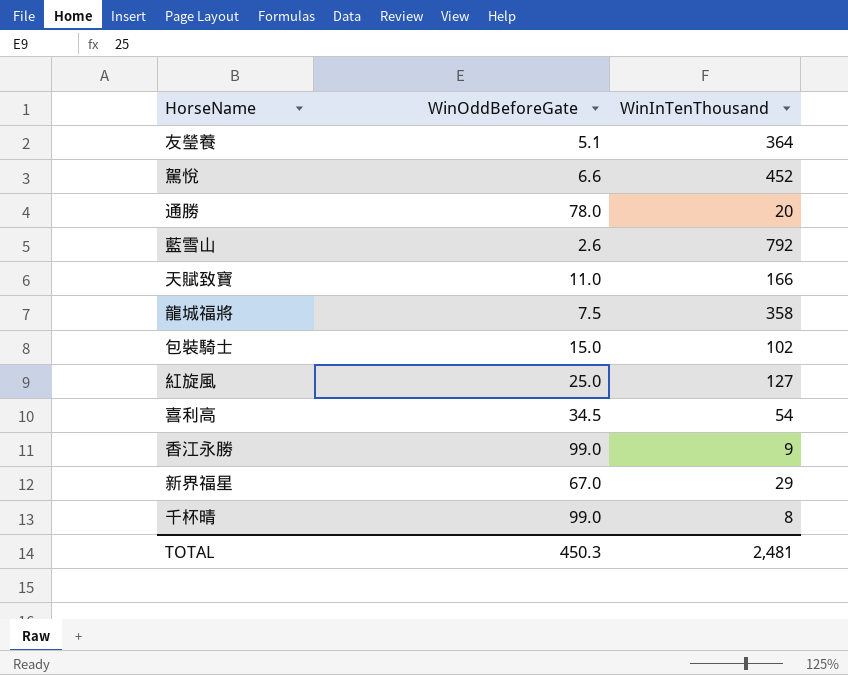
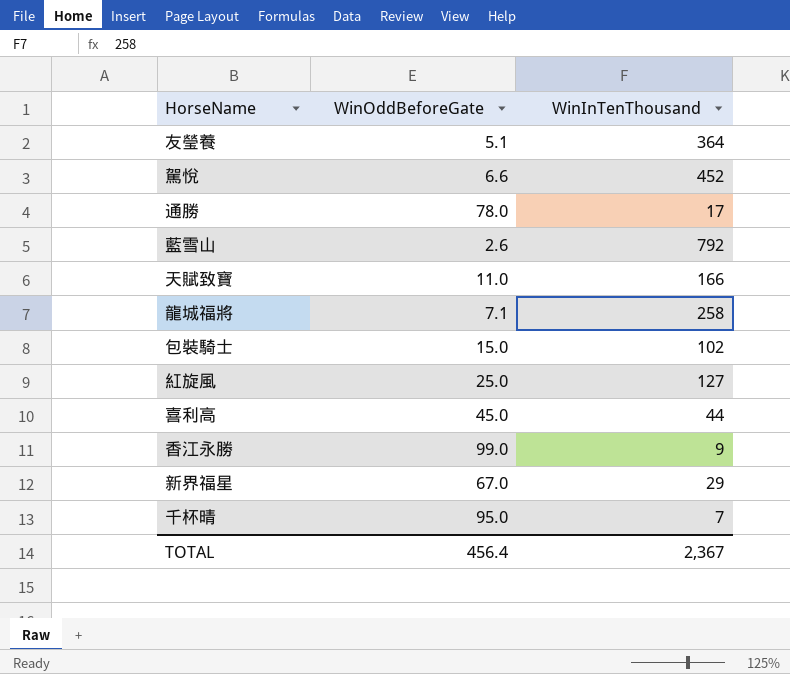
通勝 | WinInTenThousand: 20 -> 17
龍城福將 | WinOddBeforeGate: 7.5 -> 7.1
龍城福將 | WinInTenThousand: 358 -> 258
喜利高 | WinOddBeforeGate: 34.5 -> 45.0
喜利高 | WinInTenThousand: 54 -> 44
千杯晴 | WinOddBeforeGate: 99.0 -> 95.0
千杯晴 | WinInTenThousand: 8 -> 7
TOTAL | WinOddBeforeGate: 450.3 -> 456.4
TOTAL | WinInTenThousand: 2,481 -> 2,367

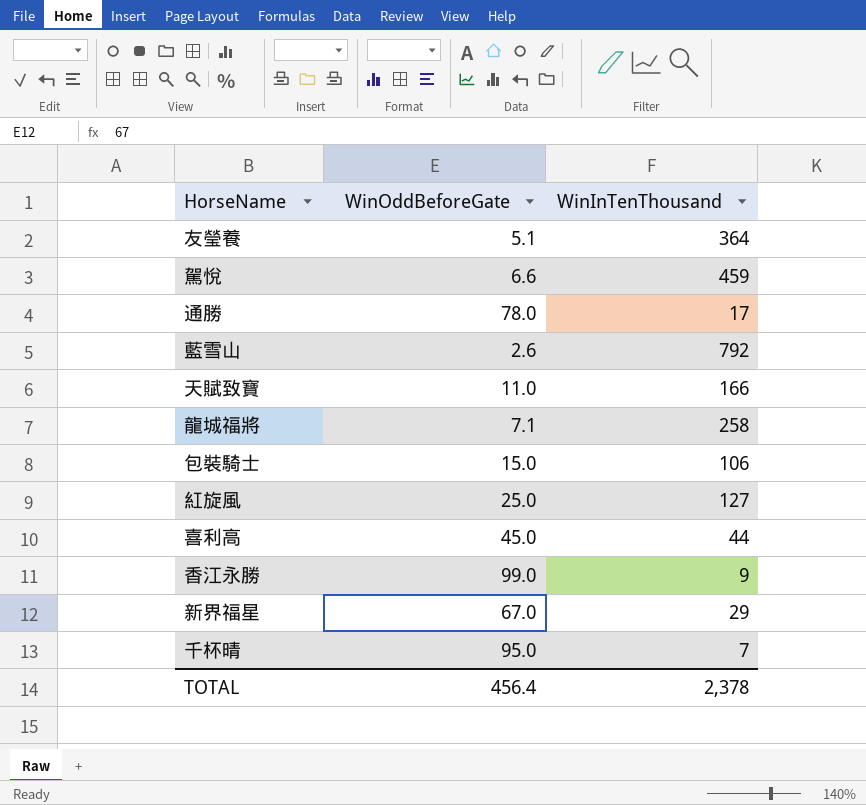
駕悅 | WinInTenThousand: 452 -> 459
包裝騎士 | WinInTenThousand: 102 -> 106
TOTAL | WinInTenThousand: 2,367 -> 2,378

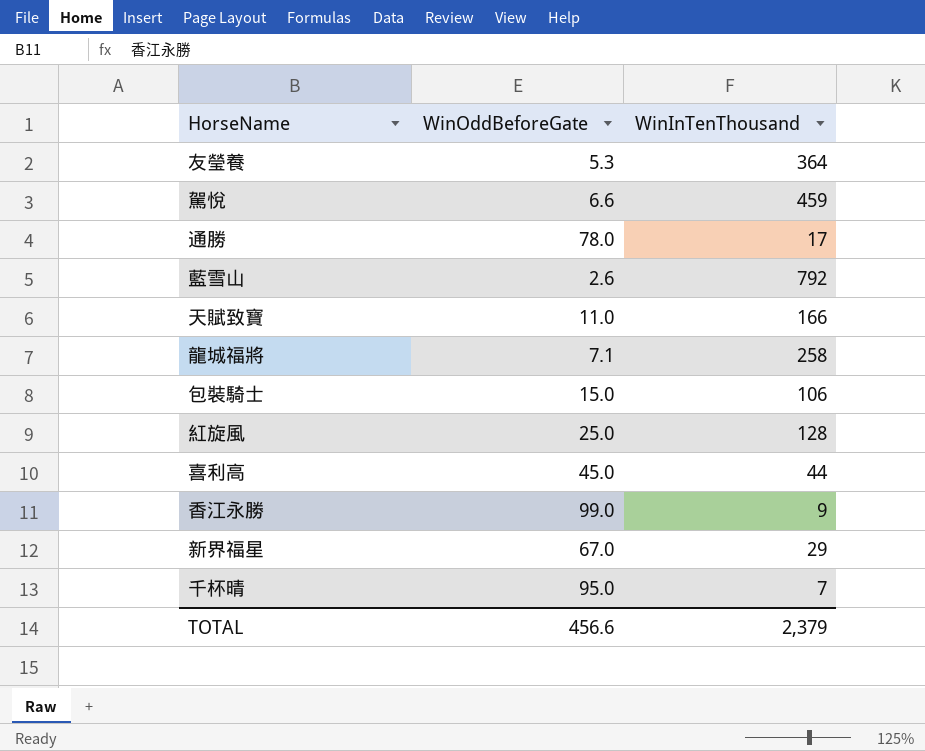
友瑩養 | WinOddBeforeGate: 5.1 -> 5.3
紅旋風 | WinInTenThousand: 127 -> 128
TOTAL | WinOddBeforeGate: 456.4 -> 456.6
TOTAL | WinInTenThousand: 2,378 -> 2,379

